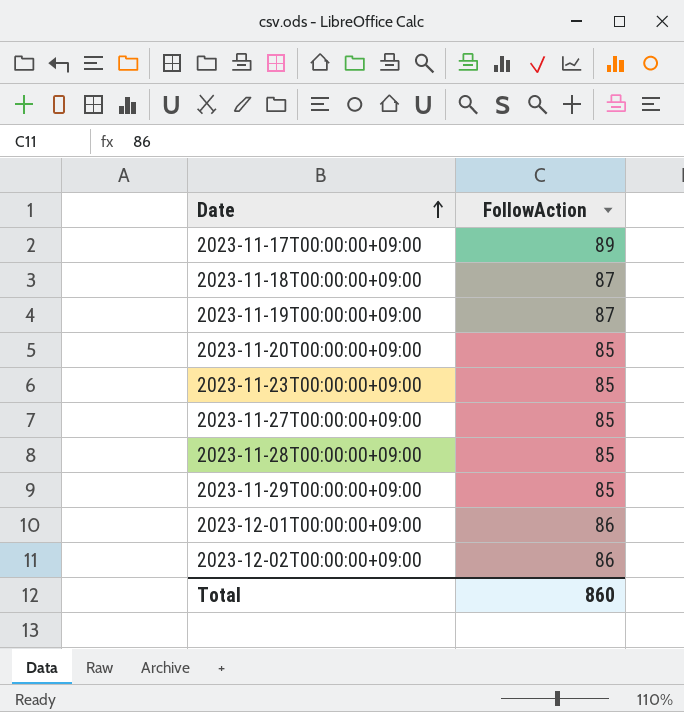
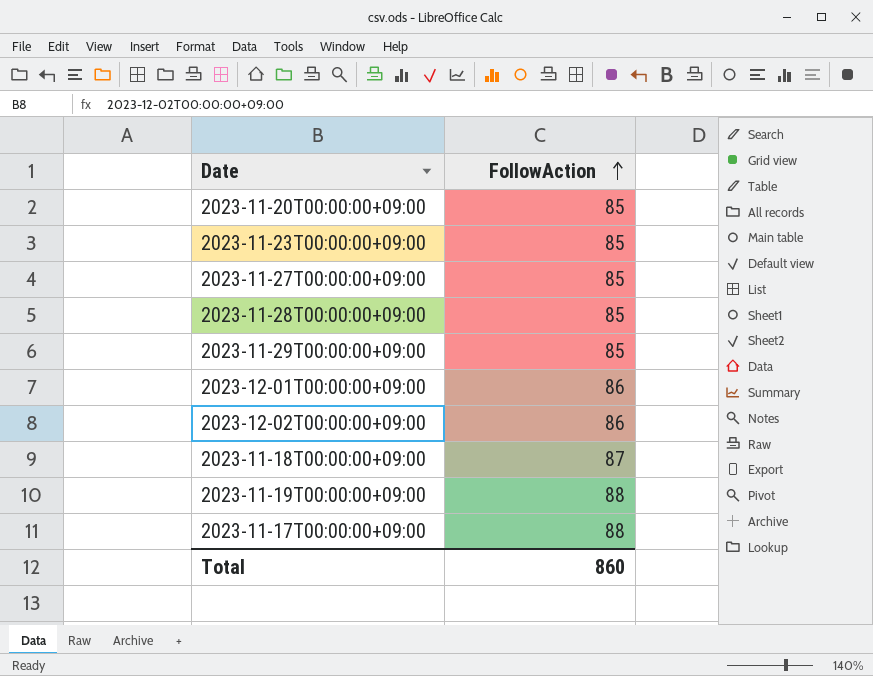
row order: Date ascending -> FollowAction ascending
2023-11-19T00:00:00+09:00 | FollowAction: 87 -> 88
2023-11-17T00:00:00+09:00 | FollowAction: 89 -> 88

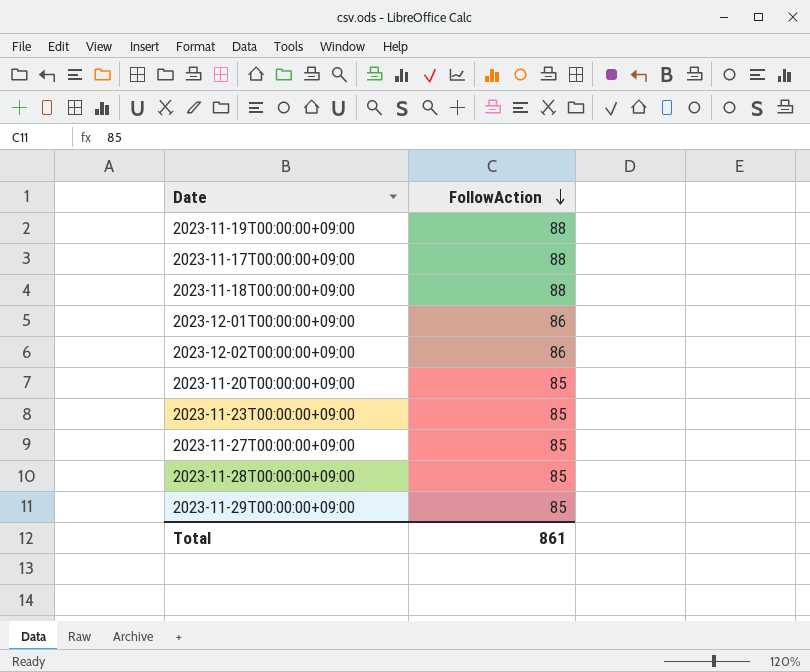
row order: FollowAction ascending -> FollowAction descending
2023-11-18T00:00:00+09:00 | FollowAction: 87 -> 88
Total | FollowAction: 860 -> 861

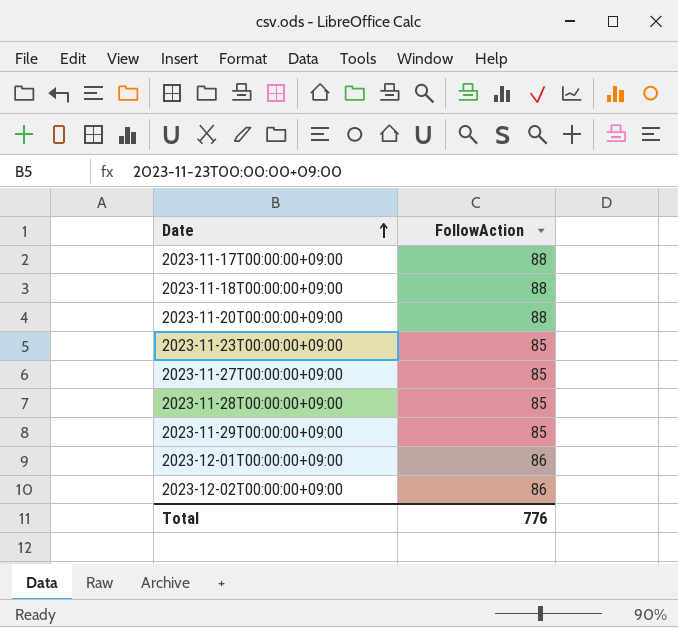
row order: FollowAction descending -> Date ascending
row 2023-11-19T00:00:00+09:00: 88 -> none
2023-11-20T00:00:00+09:00 | FollowAction: 85 -> 88
Total | FollowAction: 861 -> 776

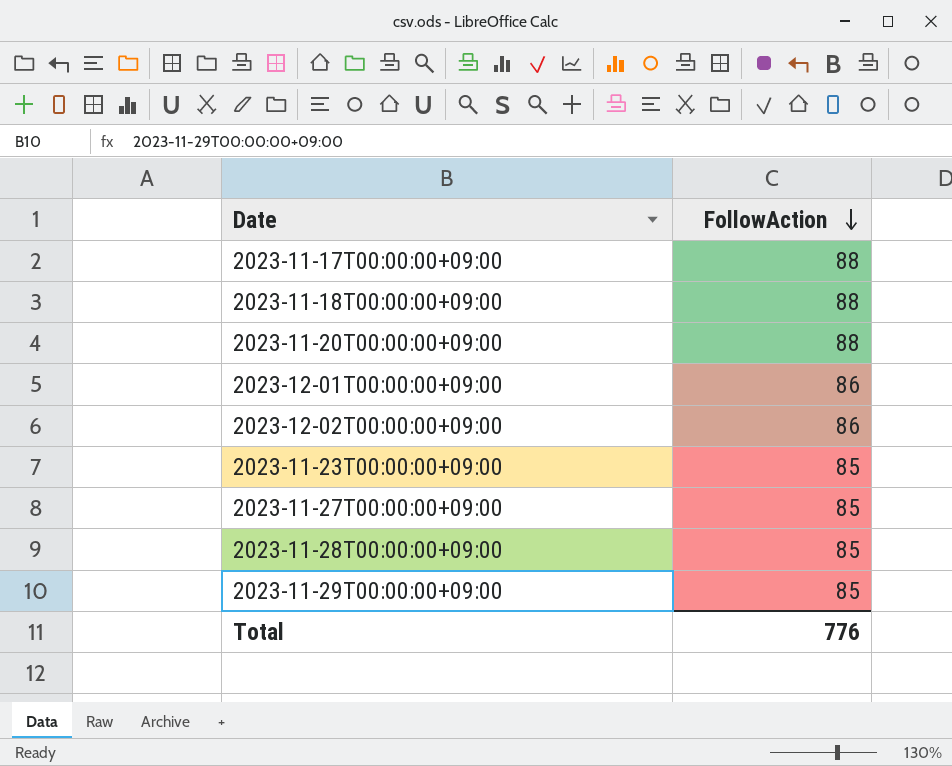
row order: Date ascending -> FollowAction descending

